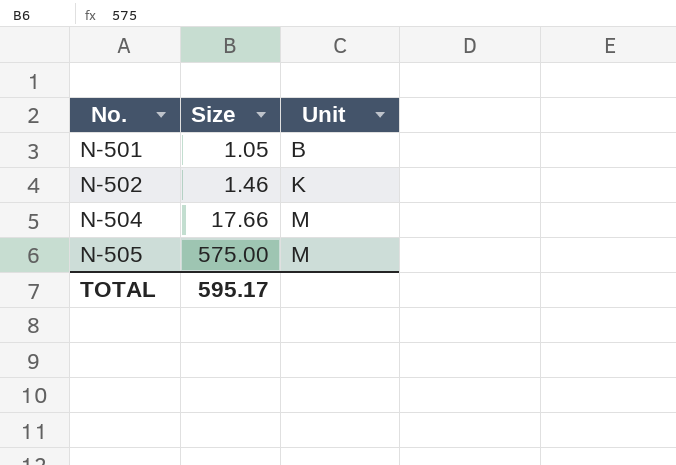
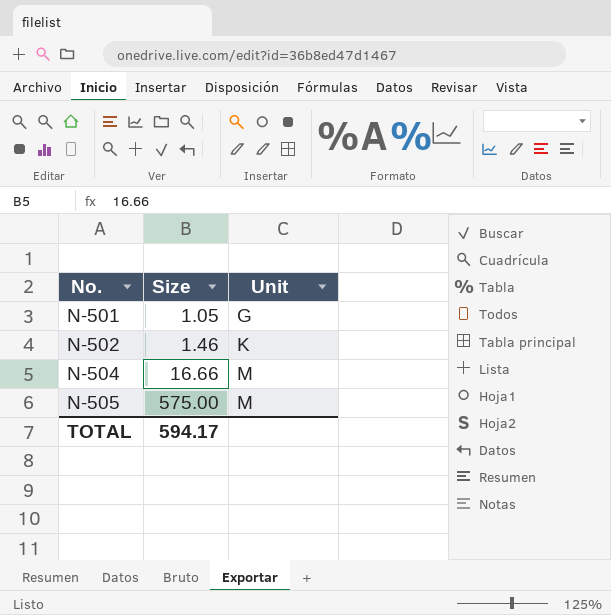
N-501 | Unit: B -> G
N-504 | Size: 17.66 -> 16.66
TOTAL | Size: 595.17 -> 594.17

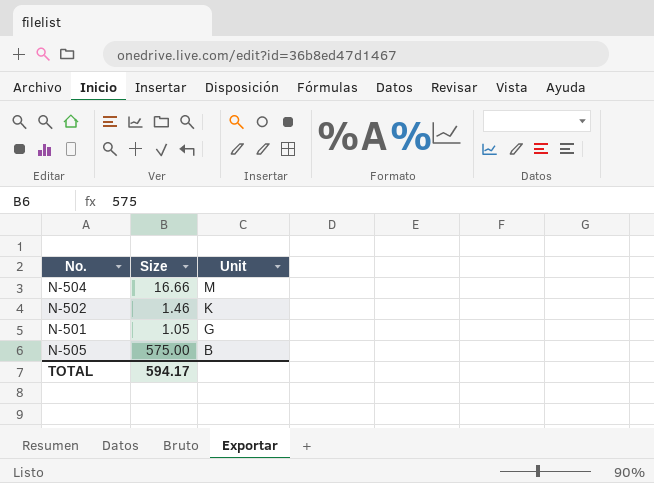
row order: No. ascending -> Unit descending
N-505 | Unit: M -> B

